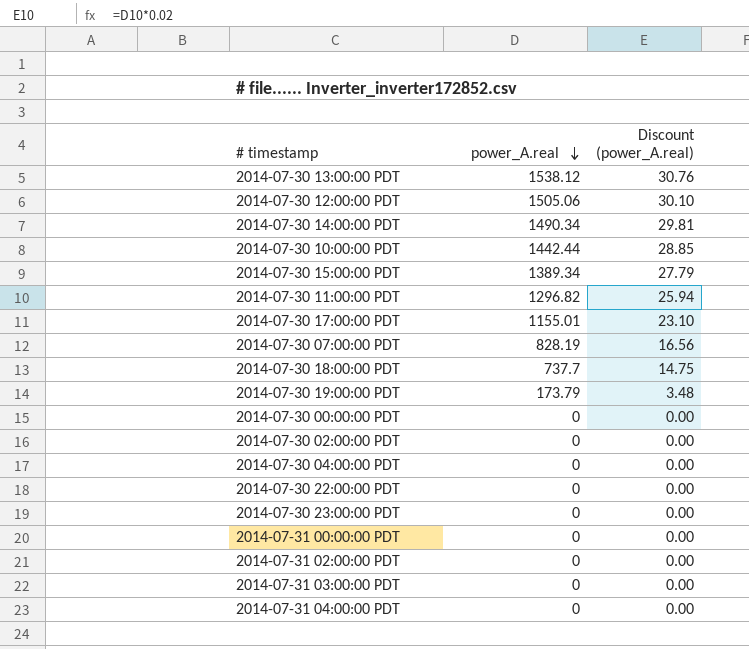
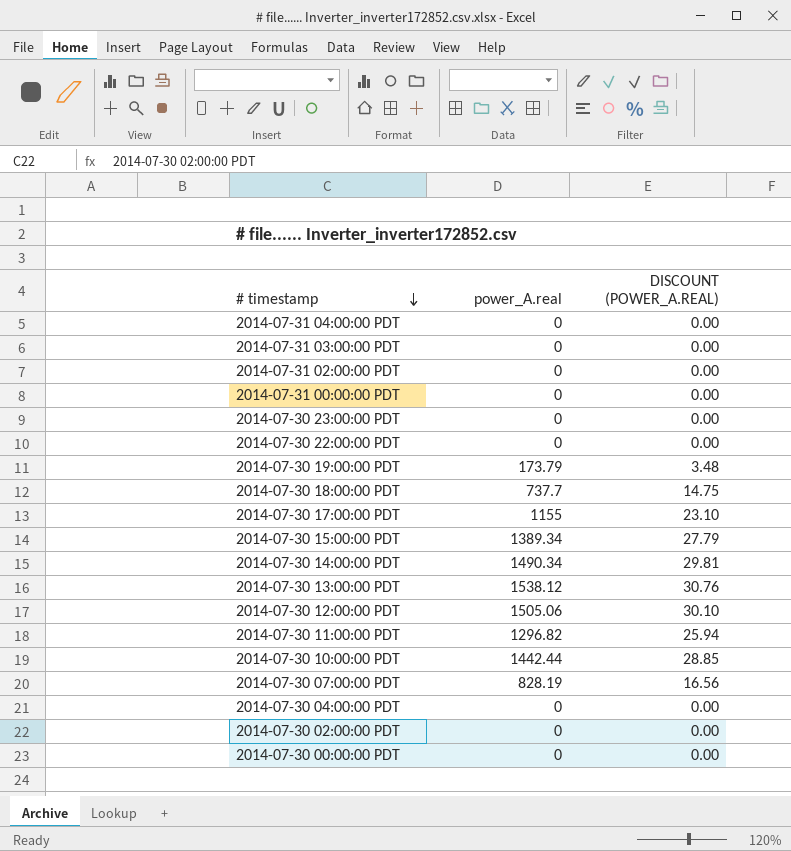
row order: power_A.real descending -> # timestamp descending
column name: Discount (power_A.real) -> DISCOUNT (POWER_A.REAL)
2014-07-30 17:00:00 PDT | power_A.real: 1155.01 -> 1155

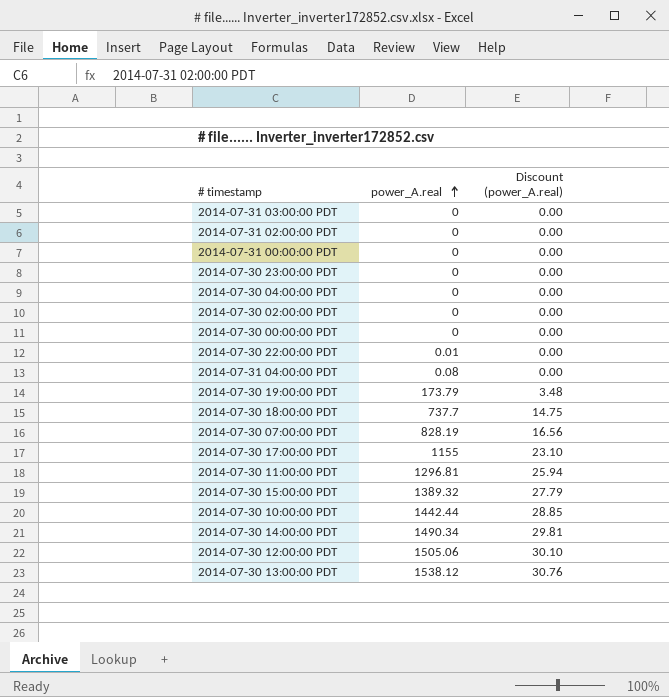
row order: # timestamp descending -> power_A.real ascending
column name: DISCOUNT (POWER_A.REAL) -> Discount (power_A.real)
2014-07-30 22:00:00 PDT | power_A.real: 0 -> 0.01
2014-07-31 04:00:00 PDT | power_A.real: 0 -> 0.08
2014-07-30 11:00:00 PDT | power_A.real: 1296.82 -> 1296.81
2014-07-30 15:00:00 PDT | power_A.real: 1389.34 -> 1389.32

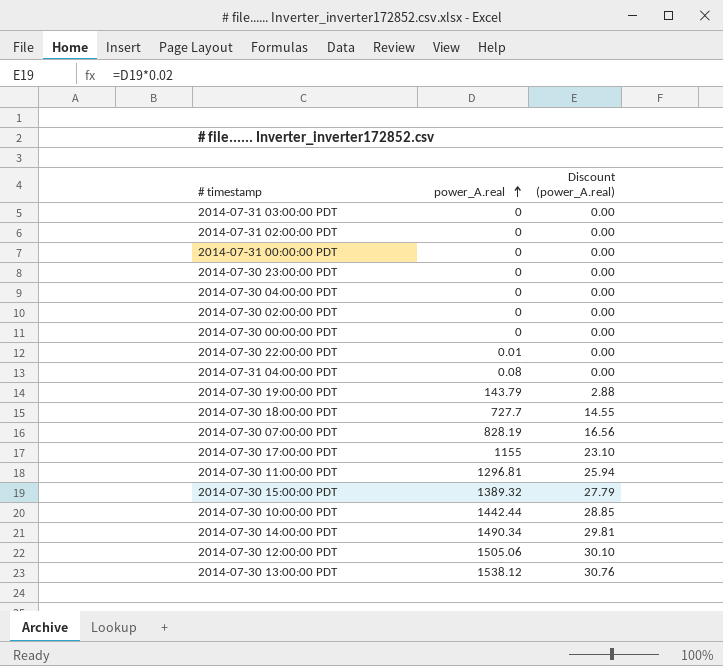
2014-07-30 19:00:00 PDT | power_A.real: 173.79 -> 143.79
2014-07-30 19:00:00 PDT | Discount (power_A.real): 3.48 -> 2.88
2014-07-30 18:00:00 PDT | power_A.real: 737.7 -> 727.7
2014-07-30 18:00:00 PDT | Discount (power_A.real): 14.75 -> 14.55

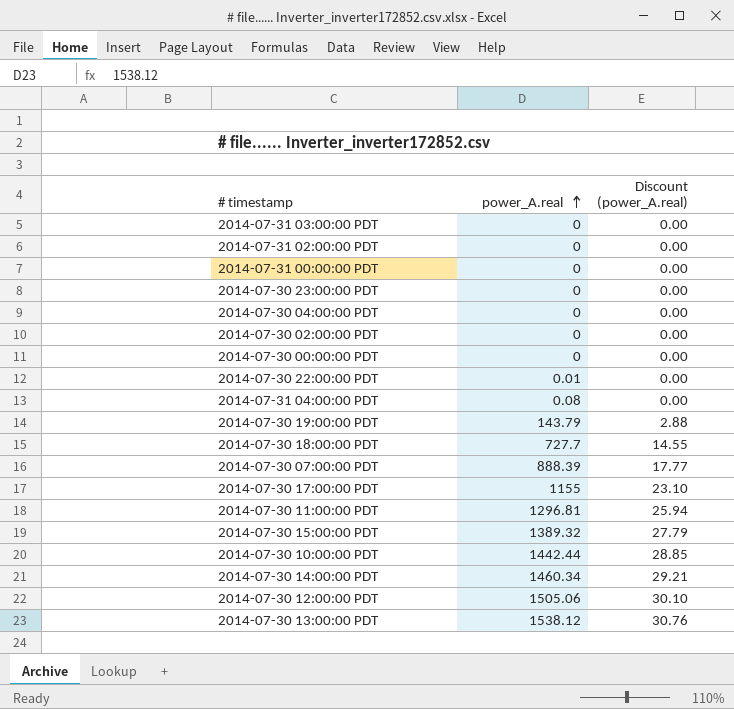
2014-07-30 07:00:00 PDT | power_A.real: 828.19 -> 888.39
2014-07-30 07:00:00 PDT | Discount (power_A.real): 16.56 -> 17.77
2014-07-30 14:00:00 PDT | power_A.real: 1490.34 -> 1460.34
2014-07-30 14:00:00 PDT | Discount (power_A.real): 29.81 -> 29.21

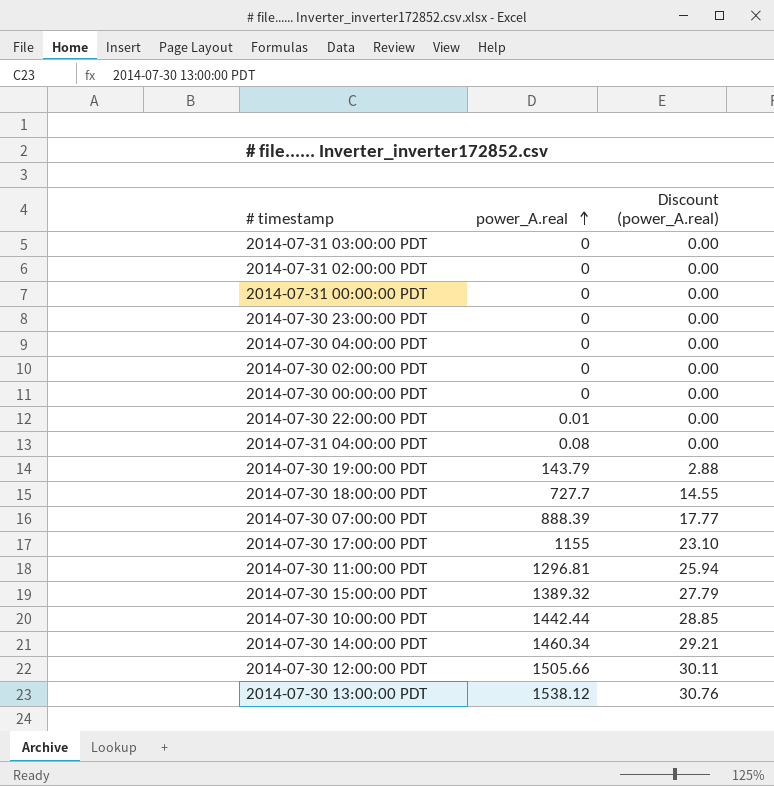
2014-07-30 12:00:00 PDT | power_A.real: 1505.06 -> 1505.66
2014-07-30 12:00:00 PDT | Discount (power_A.real): 30.10 -> 30.11

